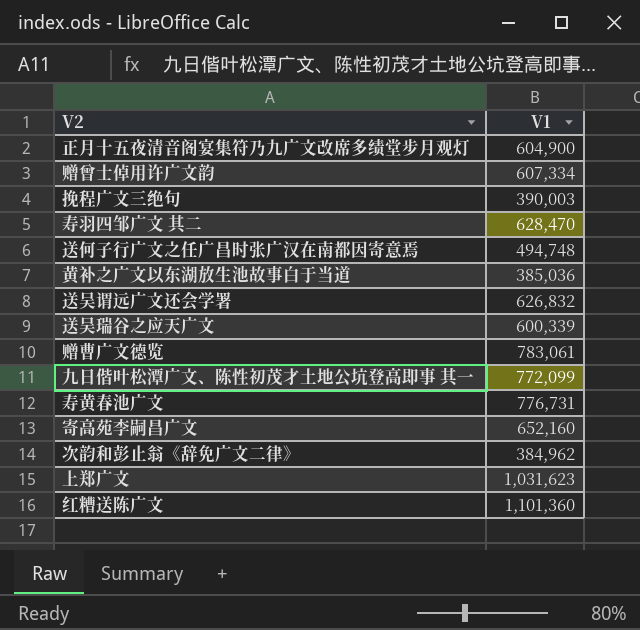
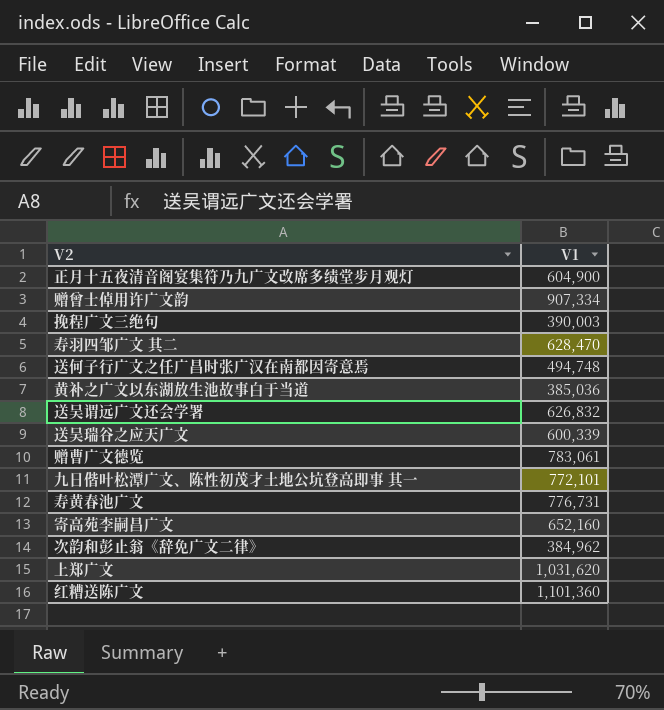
赠曾士倬用许广文韵 | V1: 607,334 -> 907,334
九日偕叶松潭广文、陈性初茂才土地公坑登高即事 其一 | V1: 772,099 -> 772,101
上郑广文 | V1: 1,031,623 -> 1,031,620

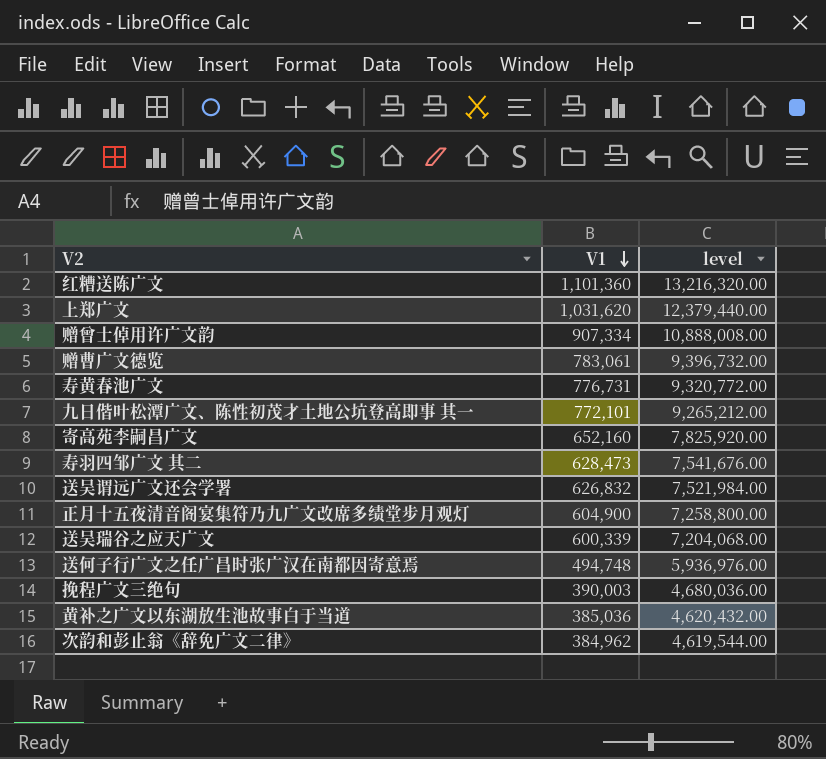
row order: none -> V1 descending
column level | formula: none -> [V1] * 12
寿羽四邹广文 其二 | V1: 628,470 -> 628,473

